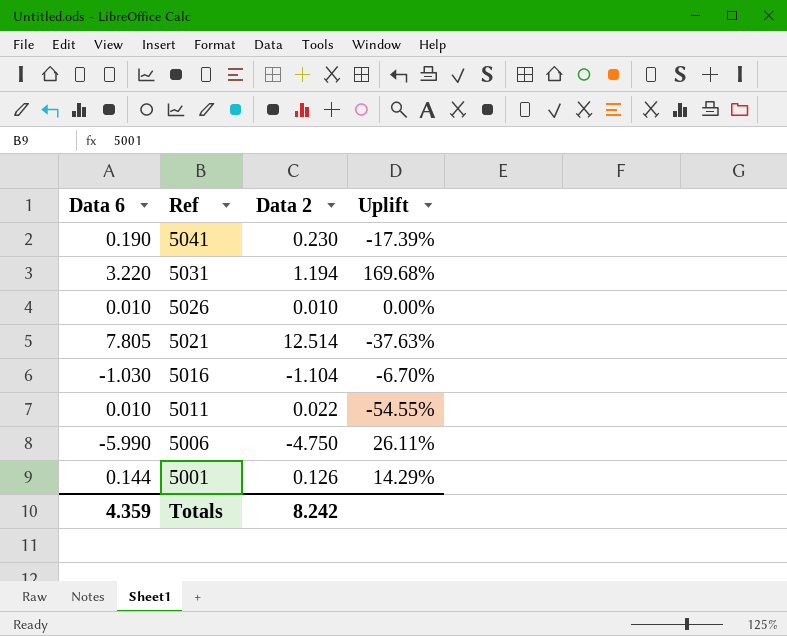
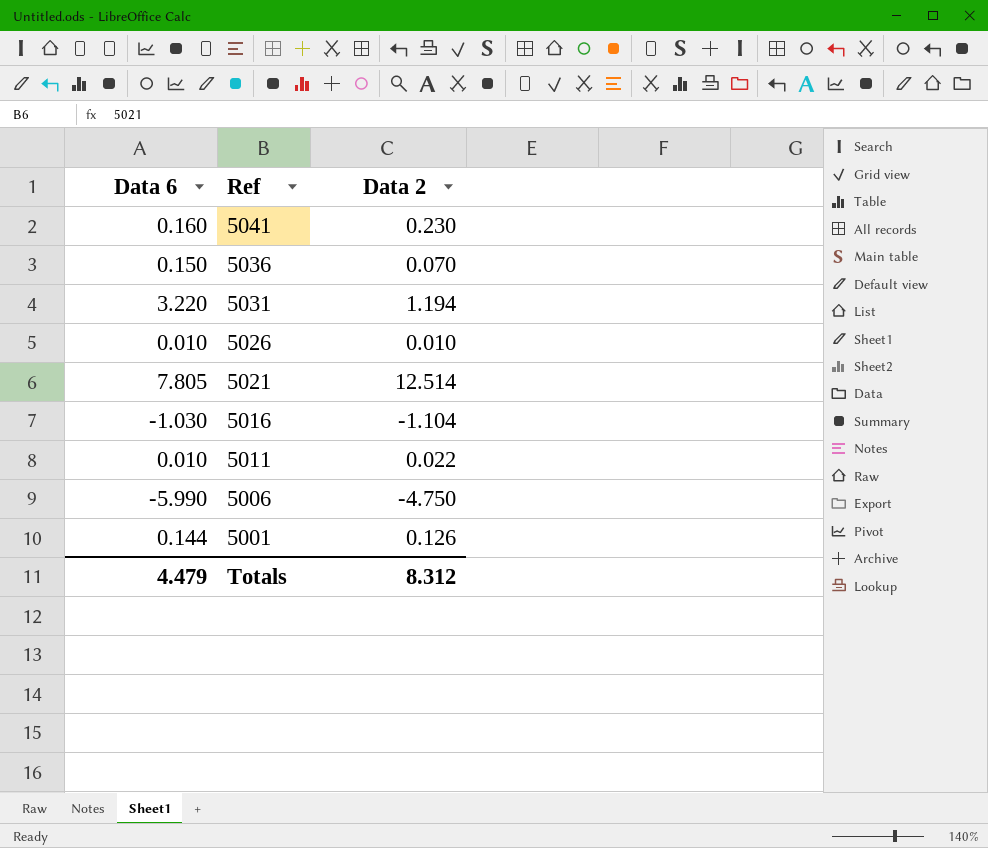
column Uplift | formula: ([Data 6] - [Data 2]) / [Data 2] -> none
5041 | Data 6: 0.190 -> 0.160
row 5036: none -> 0.150 | 0.070
Totals | Data 6: 4.359 -> 4.479
Totals | Data 2: 8.242 -> 8.312

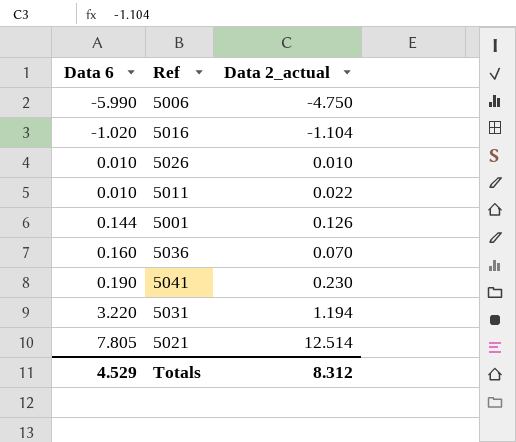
row order: Ref descending -> Data 6 ascending
column name: Data 2 -> Data 2_actual
5016 | Data 6: -1.030 -> -1.020
5036 | Data 6: 0.150 -> 0.160
5041 | Data 6: 0.160 -> 0.190
Totals | Data 6: 4.479 -> 4.529

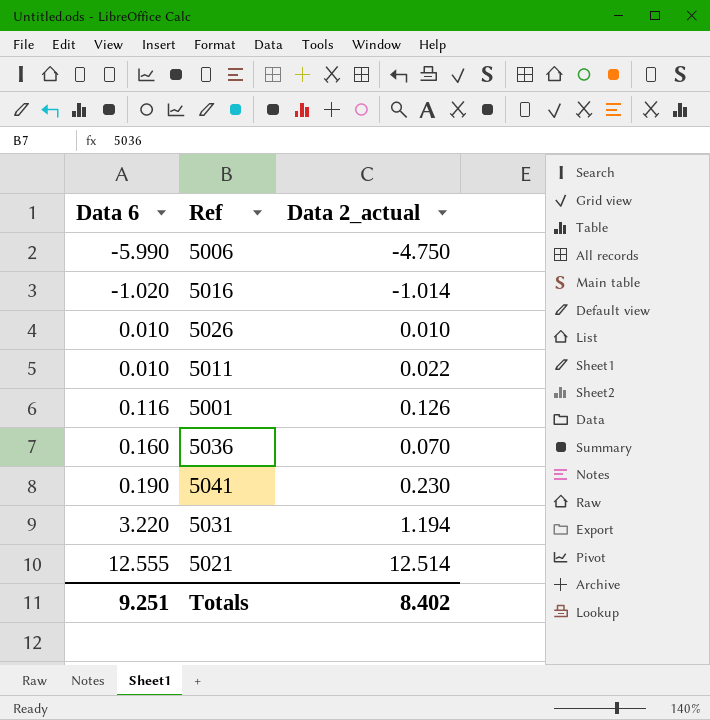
5016 | Data 2_actual: -1.104 -> -1.014
5001 | Data 6: 0.144 -> 0.116
5021 | Data 6: 7.805 -> 12.555
Totals | Data 6: 4.529 -> 9.251
Totals | Data 2_actual: 8.312 -> 8.402

